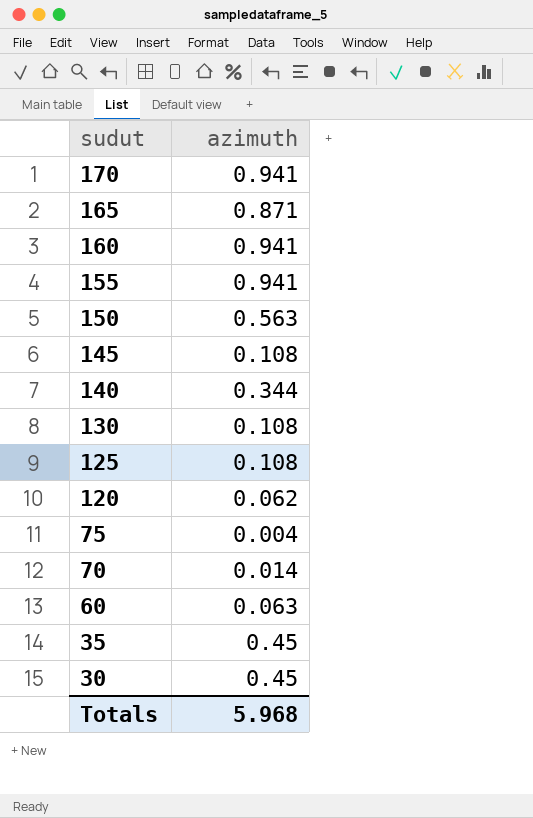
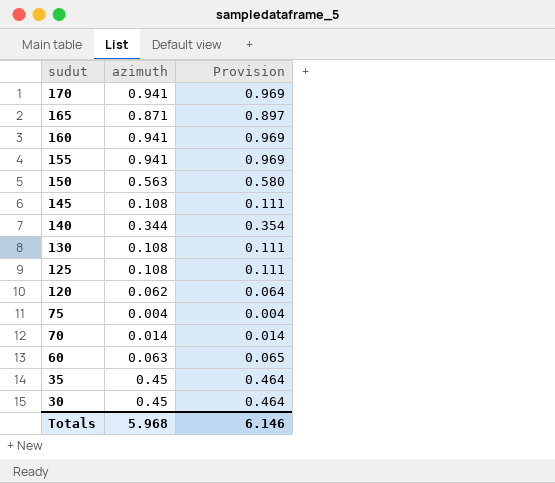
column Provision | formula: none -> [azimuth] * 1.03

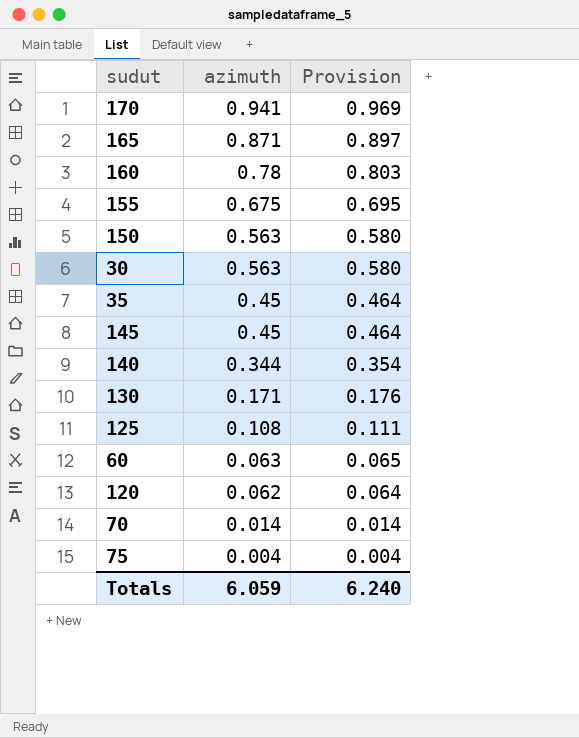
row order: sudut descending -> azimuth descending
160 | azimuth: 0.941 -> 0.78
160 | Provision: 0.969 -> 0.803
155 | azimuth: 0.941 -> 0.675
155 | Provision: 0.969 -> 0.695
30 | azimuth: 0.45 -> 0.563
30 | Provision: 0.464 -> 0.580
145 | azimuth: 0.108 -> 0.45
145 | Provision: 0.111 -> 0.464
130 | azimuth: 0.108 -> 0.171
130 | Provision: 0.111 -> 0.176
Totals | azimuth: 5.968 -> 6.059
Totals | Provision: 6.146 -> 6.240

